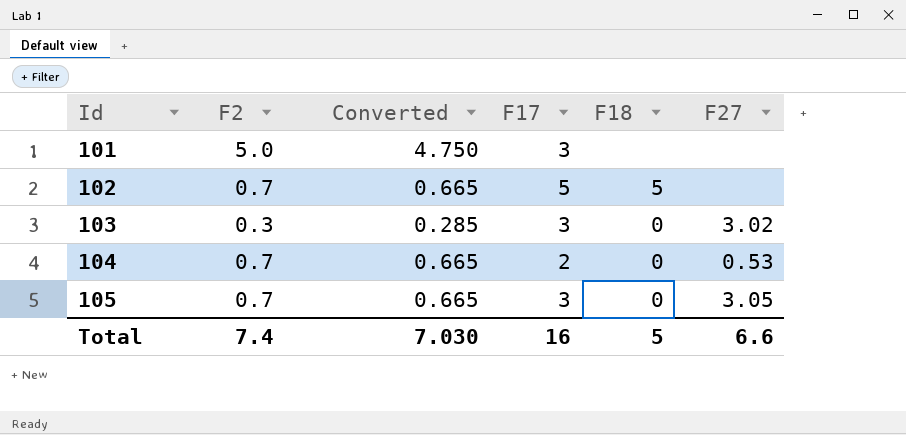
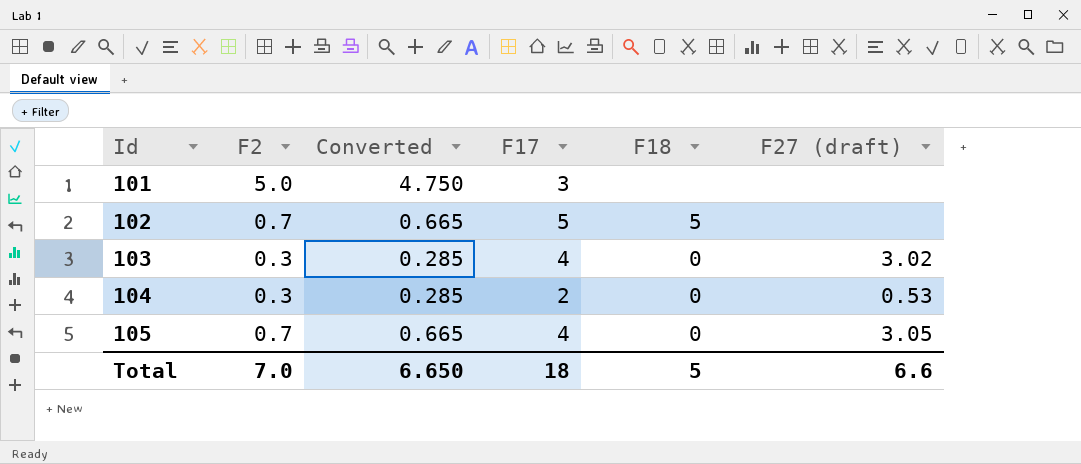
column name: F27 -> F27 (draft)
103 | F17: 3 -> 4
104 | F2: 0.7 -> 0.3
104 | Converted: 0.665 -> 0.285
105 | F17: 3 -> 4
Total | F2: 7.4 -> 7.0
Total | Converted: 7.030 -> 6.650
Total | F17: 16 -> 18

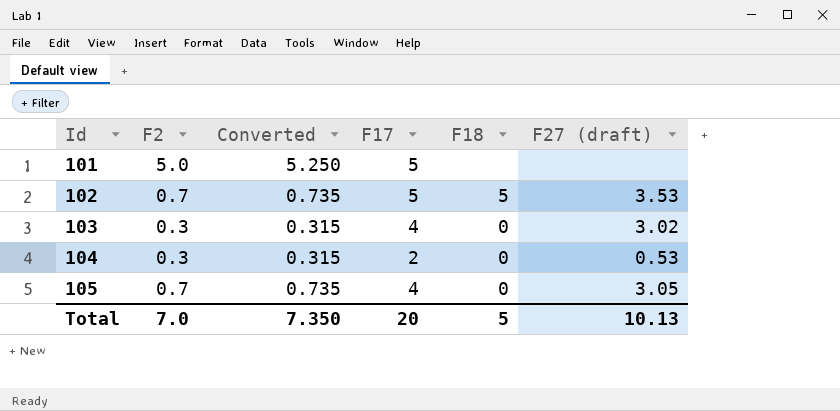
column Converted | formula: [F2] * 0.95 -> [F2] * 1.05
101 | F17: 3 -> 5
102 | F27 (draft): none -> 3.53
Total | Converted: 6.650 -> 7.350
Total | F17: 18 -> 20
Total | F27 (draft): 6.6 -> 10.13

